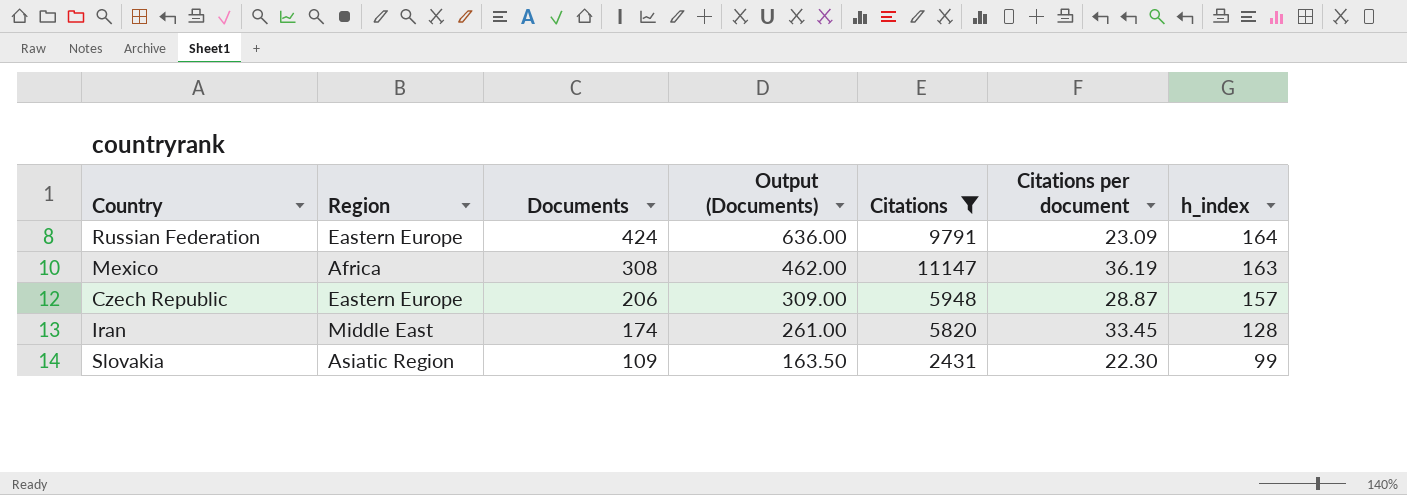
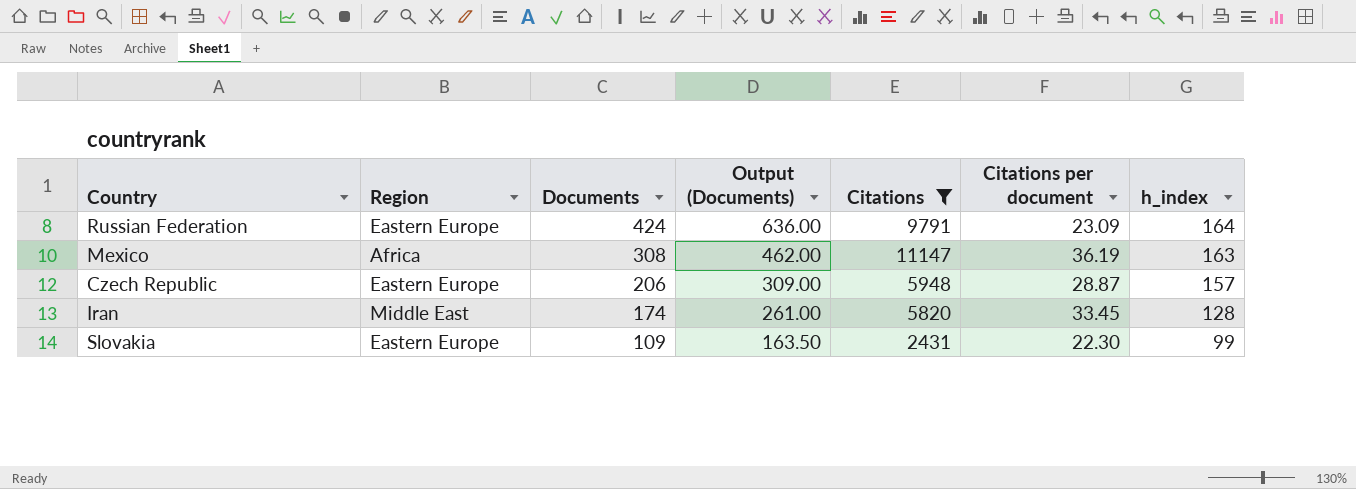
Slovakia | Region: Asiatic Region -> Eastern Europe

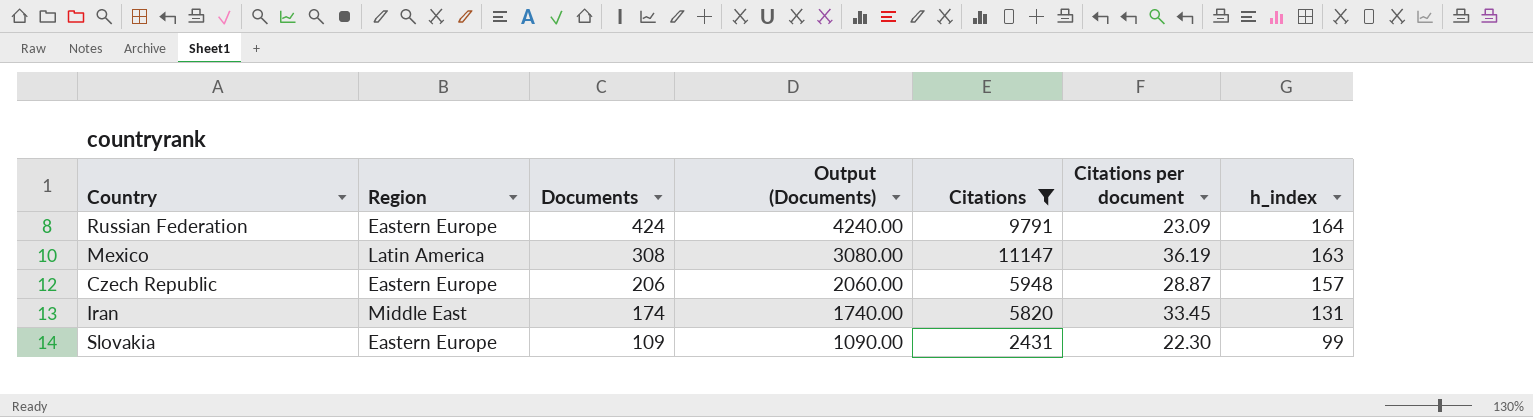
column Output (Documents) | formula: [Documents] * 1.5 -> [Documents] * 10
Mexico | Region: Africa -> Latin America
Iran | h_index: 128 -> 131

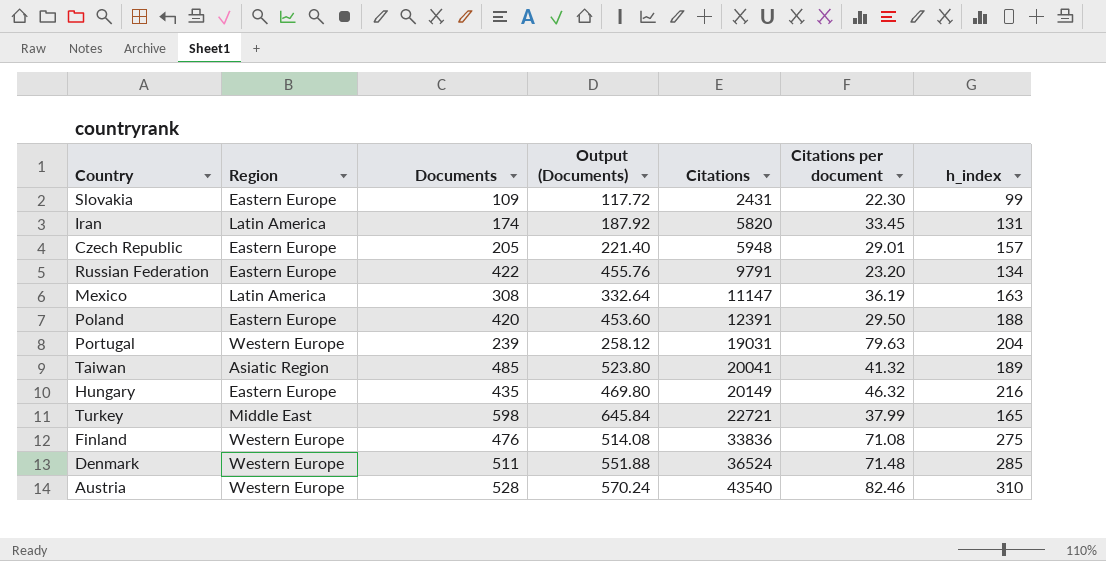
filter: Citations <= 11147 -> none
row order: Documents descending -> Citations ascending
column Output (Documents) | formula: [Documents] * 10 -> [Documents] * 1.08
Iran | Region: Middle East -> Latin America
Czech Republic | Documents: 206 -> 205
Czech Republic | Citations per document: 28.87 -> 29.01
Russian Federation | Documents: 424 -> 422
Russian Federation | Citations per document: 23.09 -> 23.20
Russian Federation | h_index: 164 -> 134

